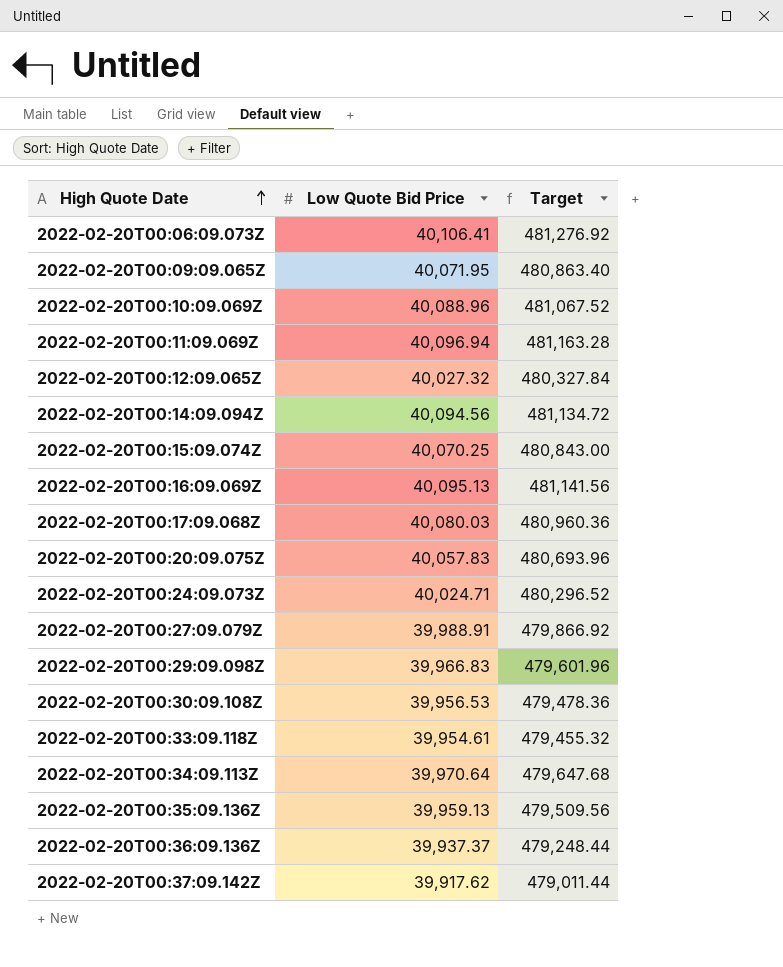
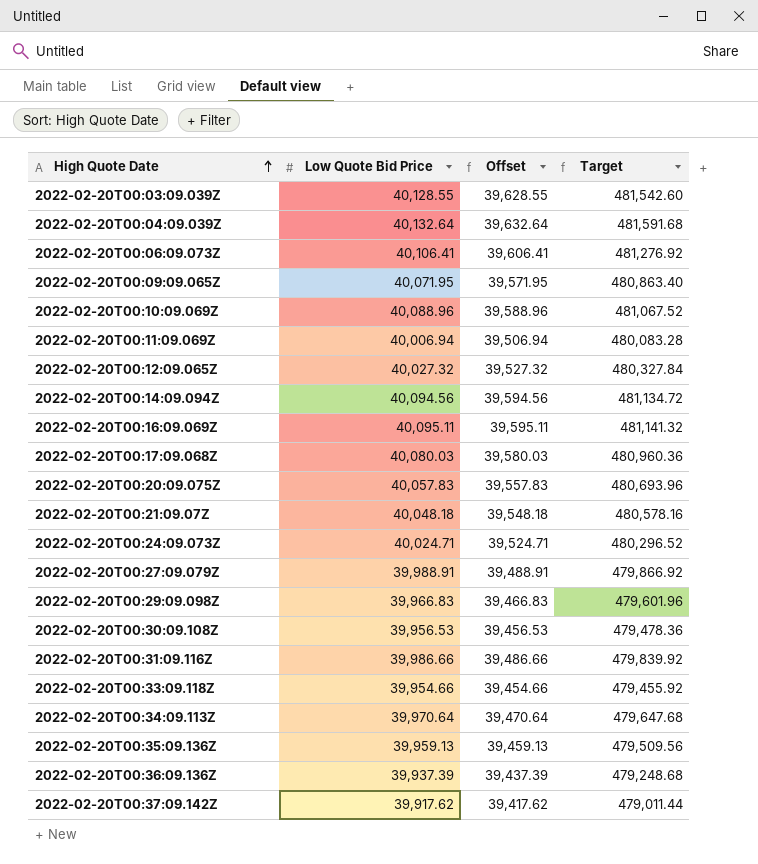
column Offset | formula: none -> [Low Quote Bid Price] - 500
row 2022-02-20T00:15:09.074Z: 40,070.25 | 480,843.00 -> none
row 2022-02-20T00:03:09.039Z: none -> 40,128.55 | 39,628.55 | 481,542.60
row 2022-02-20T00:04:09.039Z: none -> 40,132.64 | 39,632.64 | 481,591.68
2022-02-20T00:11:09.069Z | Low Quote Bid Price: 40,096.94 -> 40,006.94
2022-02-20T00:11:09.069Z | Target: 481,163.28 -> 480,083.28
2022-02-20T00:16:09.069Z | Low Quote Bid Price: 40,095.13 -> 40,095.11
2022-02-20T00:16:09.069Z | Target: 481,141.56 -> 481,141.32
row 2022-02-20T00:21:09.07Z: none -> 40,048.18 | 39,548.18 | 480,578.16
row 2022-02-20T00:31:09.116Z: none -> 39,986.66 | 39,486.66 | 479,839.92
2022-02-20T00:33:09.118Z | Low Quote Bid Price: 39,954.61 -> 39,954.66
2022-02-20T00:33:09.118Z | Target: 479,455.32 -> 479,455.92
2022-02-20T00:36:09.136Z | Low Quote Bid Price: 39,937.37 -> 39,937.39
2022-02-20T00:36:09.136Z | Target: 479,248.44 -> 479,248.68

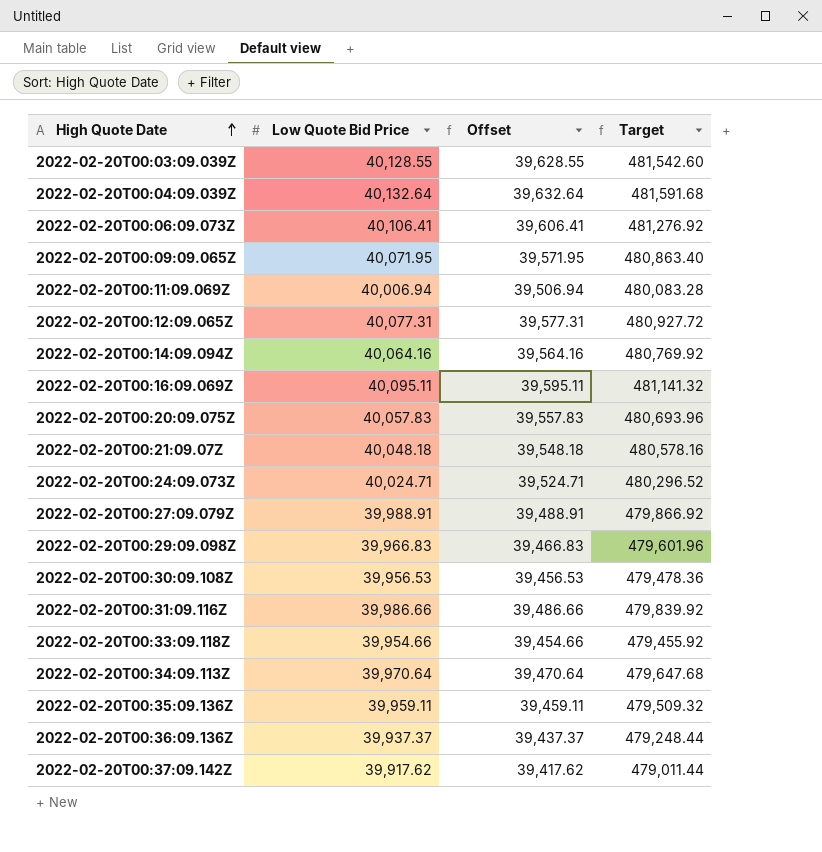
row 2022-02-20T00:10:09.069Z: 40,088.96 | 39,588.96 | 481,067.52 -> none
row 2022-02-20T00:17:09.068Z: 40,080.03 | 39,580.03 | 480,960.36 -> none
2022-02-20T00:12:09.065Z | Low Quote Bid Price: 40,027.32 -> 40,077.31
2022-02-20T00:12:09.065Z | Offset: 39,527.32 -> 39,577.31
2022-02-20T00:12:09.065Z | Target: 480,327.84 -> 480,927.72
2022-02-20T00:14:09.094Z | Low Quote Bid Price: 40,094.56 -> 40,064.16
2022-02-20T00:14:09.094Z | Offset: 39,594.56 -> 39,564.16
2022-02-20T00:14:09.094Z | Target: 481,134.72 -> 480,769.92
2022-02-20T00:35:09.136Z | Low Quote Bid Price: 39,959.13 -> 39,959.11
2022-02-20T00:35:09.136Z | Offset: 39,459.13 -> 39,459.11
2022-02-20T00:35:09.136Z | Target: 479,509.56 -> 479,509.32
2022-02-20T00:36:09.136Z | Low Quote Bid Price: 39,937.39 -> 39,937.37
2022-02-20T00:36:09.136Z | Offset: 39,437.39 -> 39,437.37
2022-02-20T00:36:09.136Z | Target: 479,248.68 -> 479,248.44

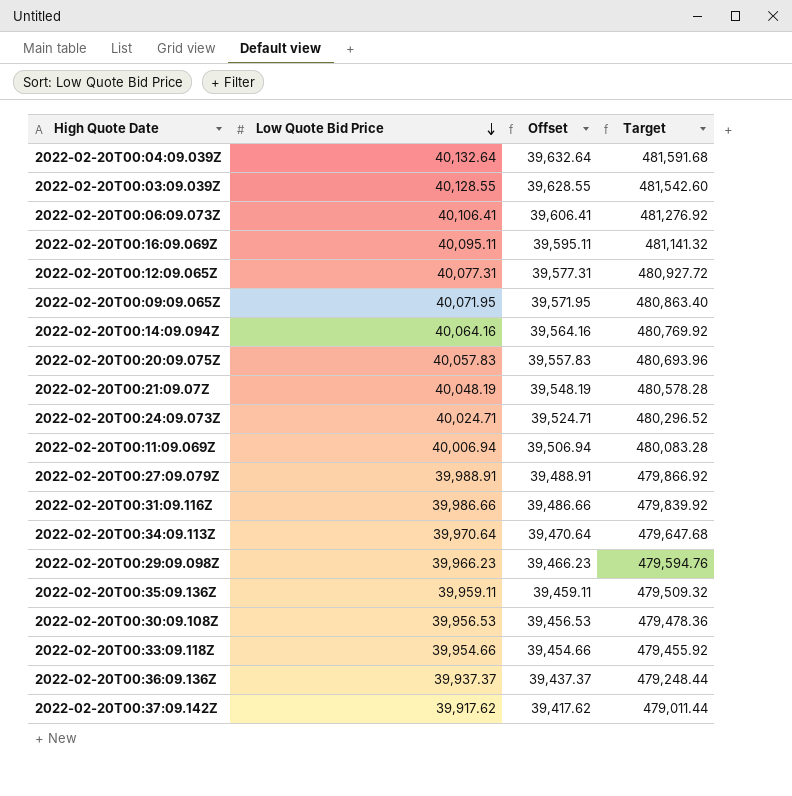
row order: High Quote Date ascending -> Low Quote Bid Price descending
2022-02-20T00:21:09.07Z | Low Quote Bid Price: 40,048.18 -> 40,048.19
2022-02-20T00:21:09.07Z | Offset: 39,548.18 -> 39,548.19
2022-02-20T00:21:09.07Z | Target: 480,578.16 -> 480,578.28
2022-02-20T00:29:09.098Z | Low Quote Bid Price: 39,966.83 -> 39,966.23
2022-02-20T00:29:09.098Z | Offset: 39,466.83 -> 39,466.23
2022-02-20T00:29:09.098Z | Target: 479,601.96 -> 479,594.76

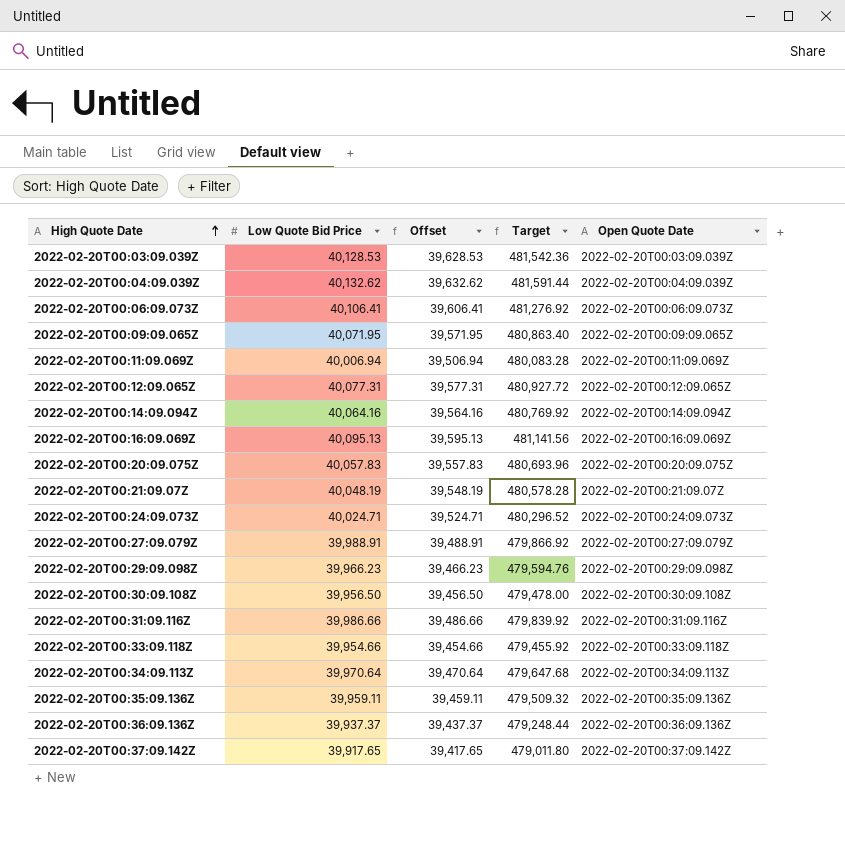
row order: Low Quote Bid Price descending -> High Quote Date ascending
column Open Quote Date | position: none -> 5
2022-02-20T00:03:09.039Z | Low Quote Bid Price: 40,128.55 -> 40,128.53
2022-02-20T00:03:09.039Z | Offset: 39,628.55 -> 39,628.53
2022-02-20T00:03:09.039Z | Target: 481,542.60 -> 481,542.36
2022-02-20T00:04:09.039Z | Low Quote Bid Price: 40,132.64 -> 40,132.62
2022-02-20T00:04:09.039Z | Offset: 39,632.64 -> 39,632.62
2022-02-20T00:04:09.039Z | Target: 481,591.68 -> 481,591.44
2022-02-20T00:16:09.069Z | Low Quote Bid Price: 40,095.11 -> 40,095.13
2022-02-20T00:16:09.069Z | Offset: 39,595.11 -> 39,595.13
2022-02-20T00:16:09.069Z | Target: 481,141.32 -> 481,141.56
2022-02-20T00:30:09.108Z | Low Quote Bid Price: 39,956.53 -> 39,956.50
2022-02-20T00:30:09.108Z | Offset: 39,456.53 -> 39,456.50
2022-02-20T00:30:09.108Z | Target: 479,478.36 -> 479,478.00
2022-02-20T00:37:09.142Z | Low Quote Bid Price: 39,917.62 -> 39,917.65
2022-02-20T00:37:09.142Z | Offset: 39,417.62 -> 39,417.65
2022-02-20T00:37:09.142Z | Target: 479,011.44 -> 479,011.80

